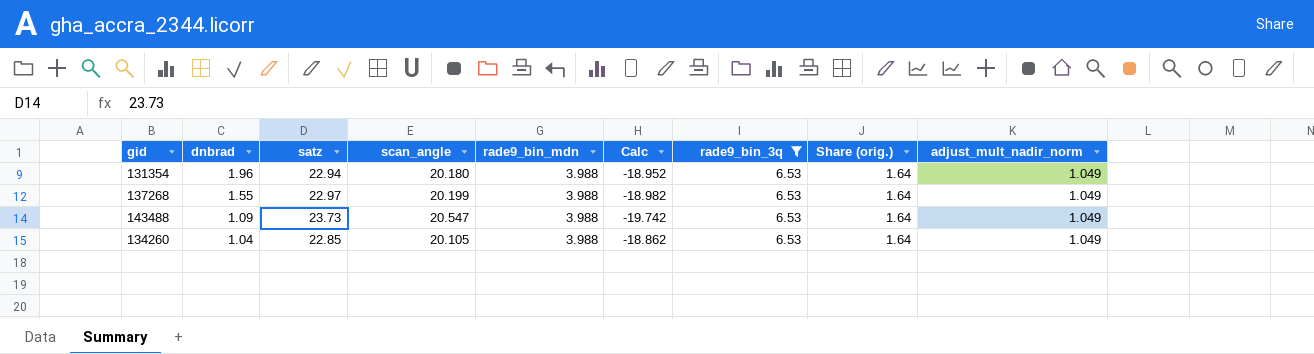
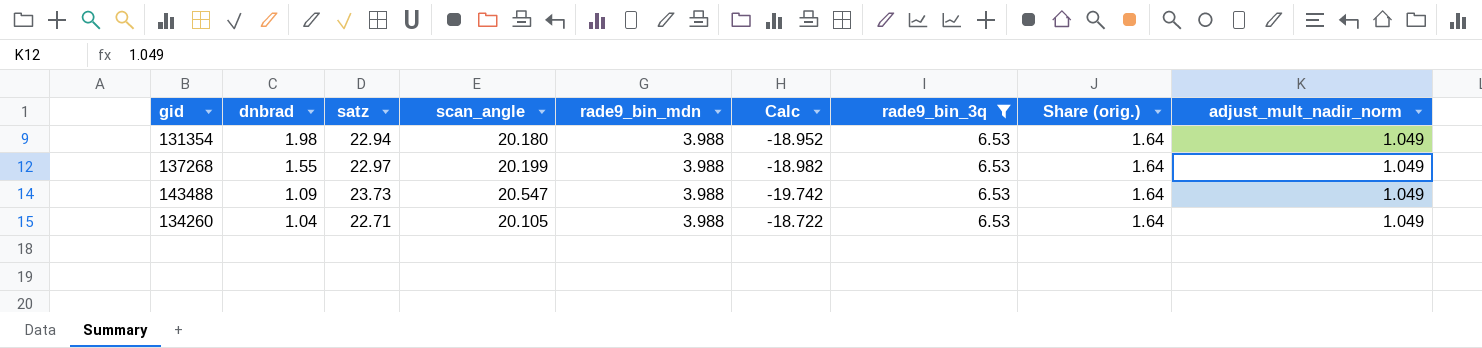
131354 | dnbrad: 1.96 -> 1.98
134260 | satz: 22.85 -> 22.71
134260 | Calc: -18.862 -> -18.722

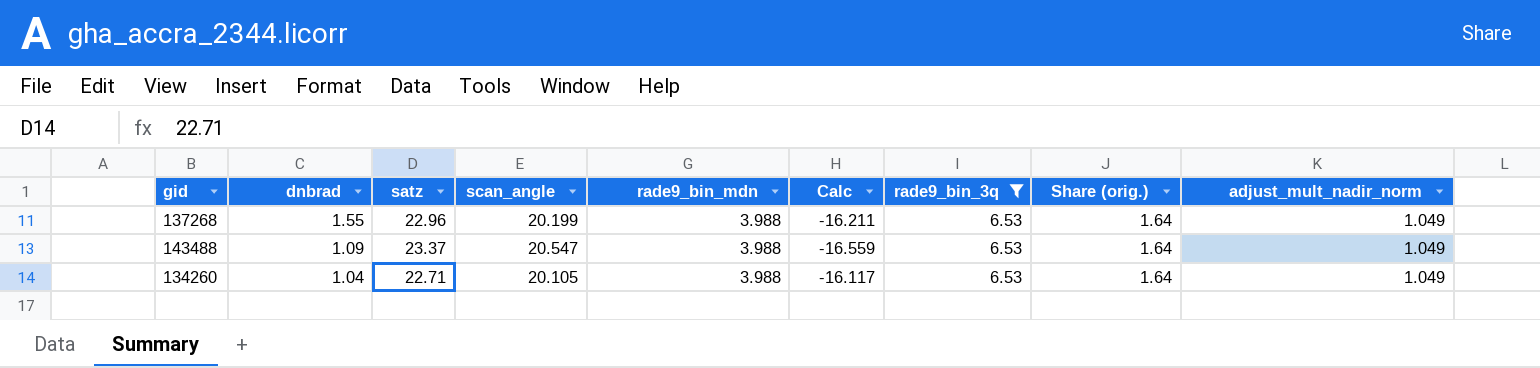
column Calc | formula: [rade9_bin_mdn] - [satz] -> [rade9_bin_mdn] - [scan_angle]
row 131354: 1.98 | 22.94 | 20.180 | 3.988 | -18.952 | 6.53 | 1.64 | 1.049 -> none
137268 | satz: 22.97 -> 22.96
143488 | satz: 23.73 -> 23.37

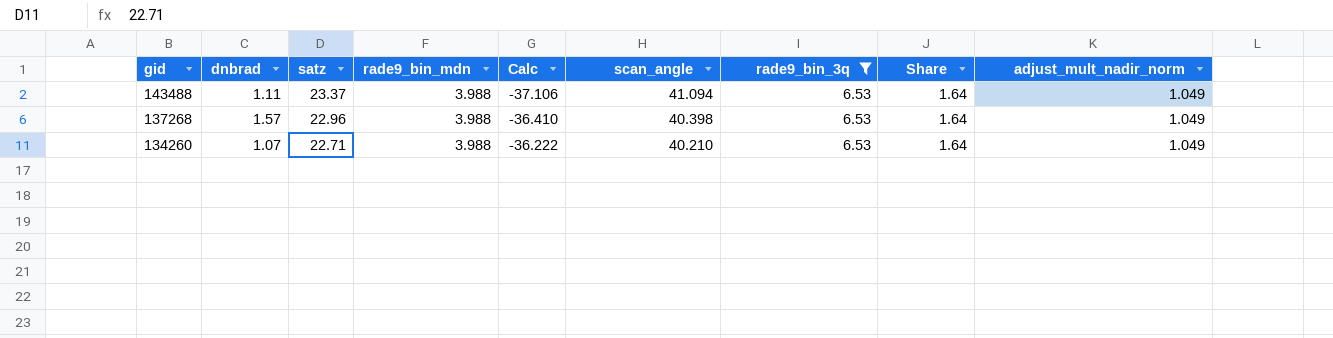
row order: dnbrad descending -> gid descending
column scan_angle | position: 4 -> 6
column name: Share (orig.) -> Share
143488 | dnbrad: 1.09 -> 1.11
143488 | Calc: -16.559 -> -37.106
143488 | scan_angle: 20.547 -> 41.094
137268 | dnbrad: 1.55 -> 1.57
137268 | Calc: -16.211 -> -36.410
137268 | scan_angle: 20.199 -> 40.398
134260 | dnbrad: 1.04 -> 1.07
134260 | Calc: -16.117 -> -36.222
134260 | scan_angle: 20.105 -> 40.210

